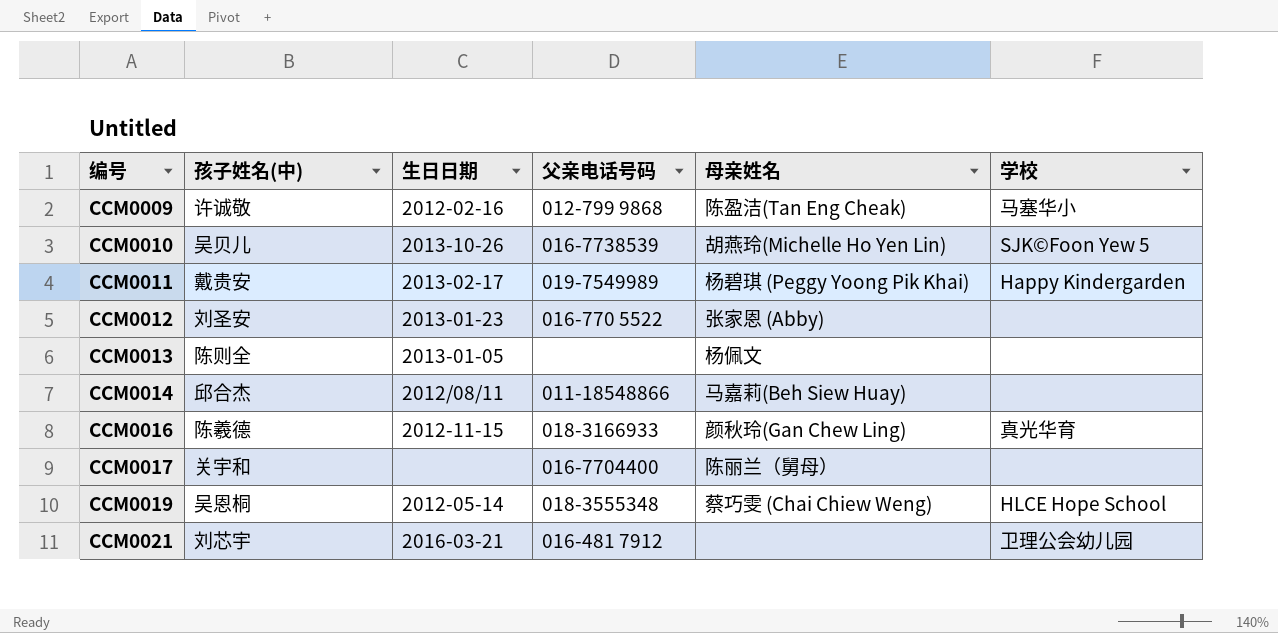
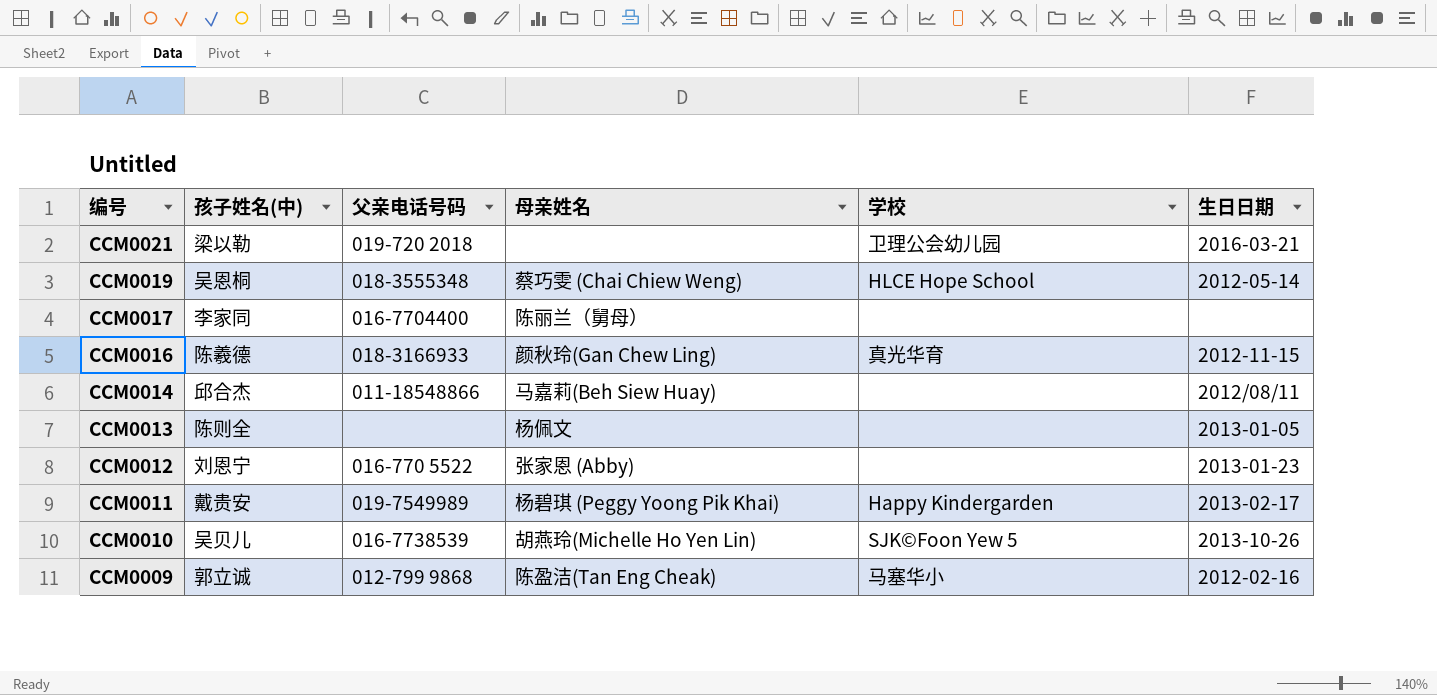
row order: 编号 ascending -> 编号 descending
column 生日日期 | position: 3 -> 6
CCM0021 | 孩子姓名(中): 刘芯宇 -> 梁以勒
CCM0021 | 父亲电话号码: 016-481 7912 -> 019-720 2018
CCM0017 | 孩子姓名(中): 关宇和 -> 李家同
CCM0012 | 孩子姓名(中): 刘圣安 -> 刘恩宁
CCM0009 | 孩子姓名(中): 许诚敬 -> 郭立诚

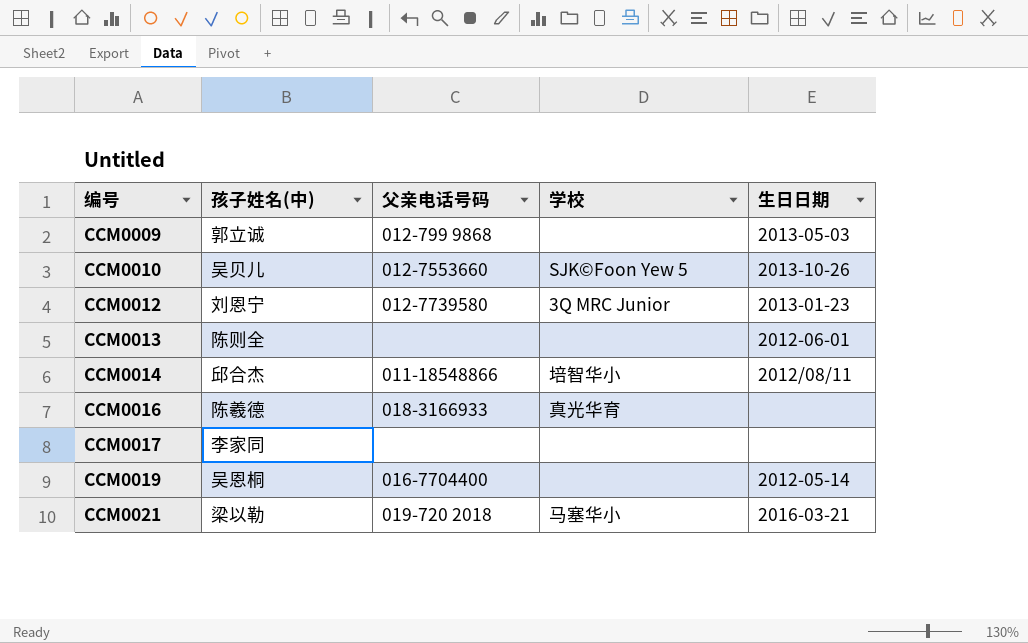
row order: 编号 descending -> 编号 ascending
column 母亲姓名 | position: 4 -> none
row CCM0011: 戴贵安 | 019-7549989 | 杨碧琪 (Peggy Yoong Pik Khai) | Happy Kindergarden | 2013-02-17 -> none
CCM0009 | 学校: 马塞华小 -> none
CCM0009 | 生日日期: 2012-02-16 -> 2013-05-03
CCM0010 | 父亲电话号码: 016-7738539 -> 012-7553660
CCM0012 | 父亲电话号码: 016-770 5522 -> 012-7739580
CCM0012 | 学校: none -> 3Q MRC Junior
CCM0013 | 生日日期: 2013-01-05 -> 2012-06-01
CCM0014 | 学校: none -> 培智华小
CCM0016 | 生日日期: 2012-11-15 -> none
CCM0017 | 父亲电话号码: 016-7704400 -> none
CCM0019 | 父亲电话号码: 018-3555348 -> 016-7704400
CCM0019 | 学校: HLCE Hope School -> none
CCM0021 | 学校: 卫理公会幼儿园 -> 马塞华小

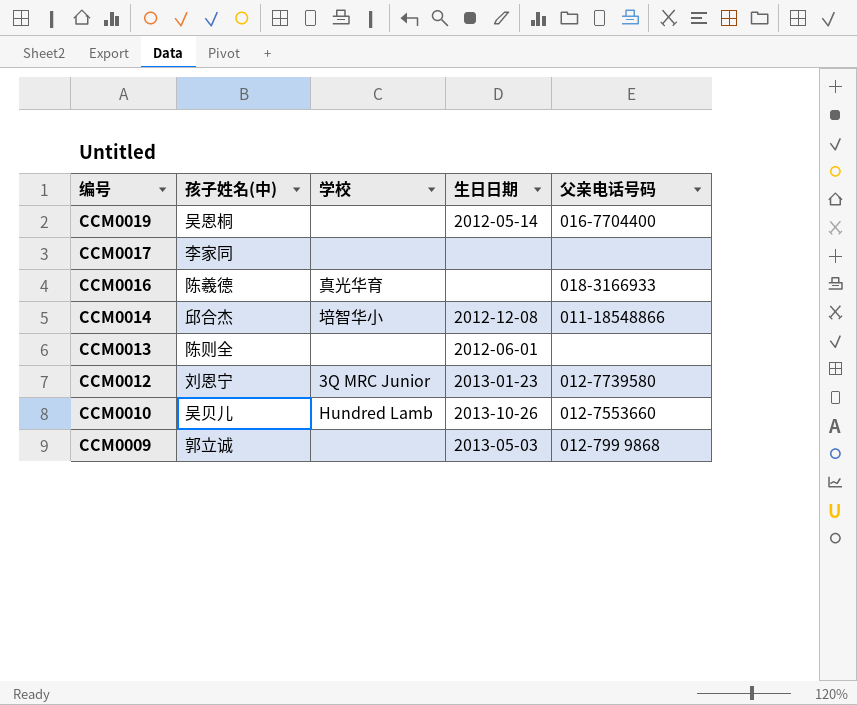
row order: 编号 ascending -> 编号 descending
column 父亲电话号码 | position: 3 -> 5
row CCM0021: 梁以勒 | 019-720 2018 | 马塞华小 | 2016-03-21 -> none
CCM0014 | 生日日期: 2012/08/11 -> 2012-12-08
CCM0010 | 学校: SJK©Foon Yew 5 -> Hundred Lamb

